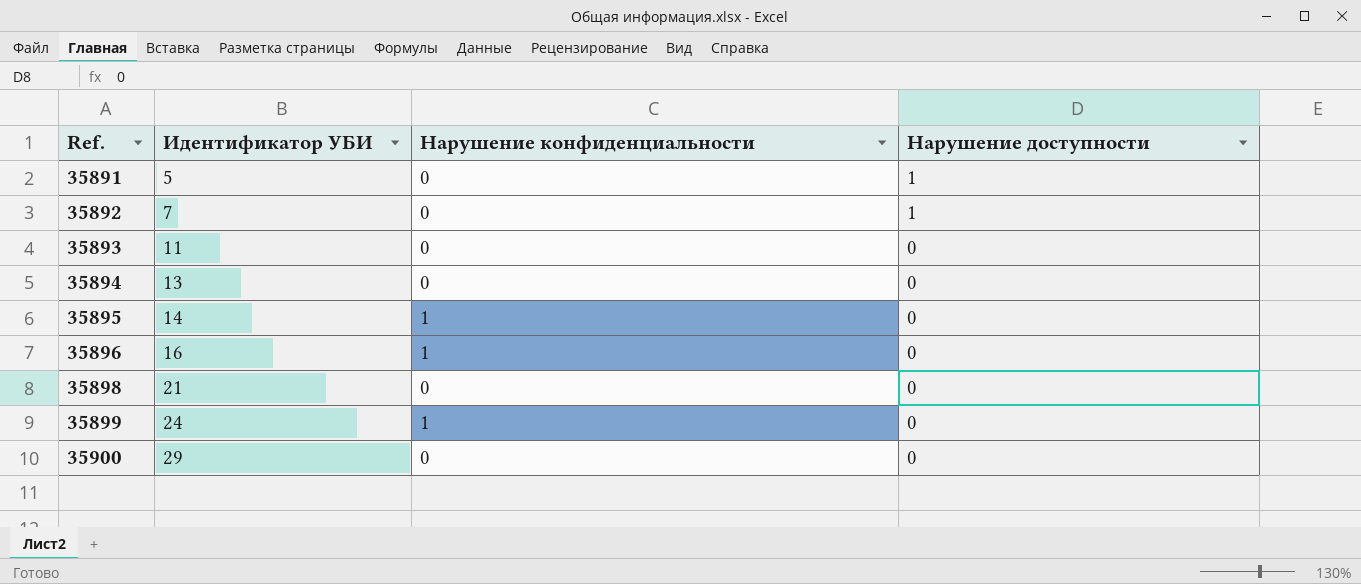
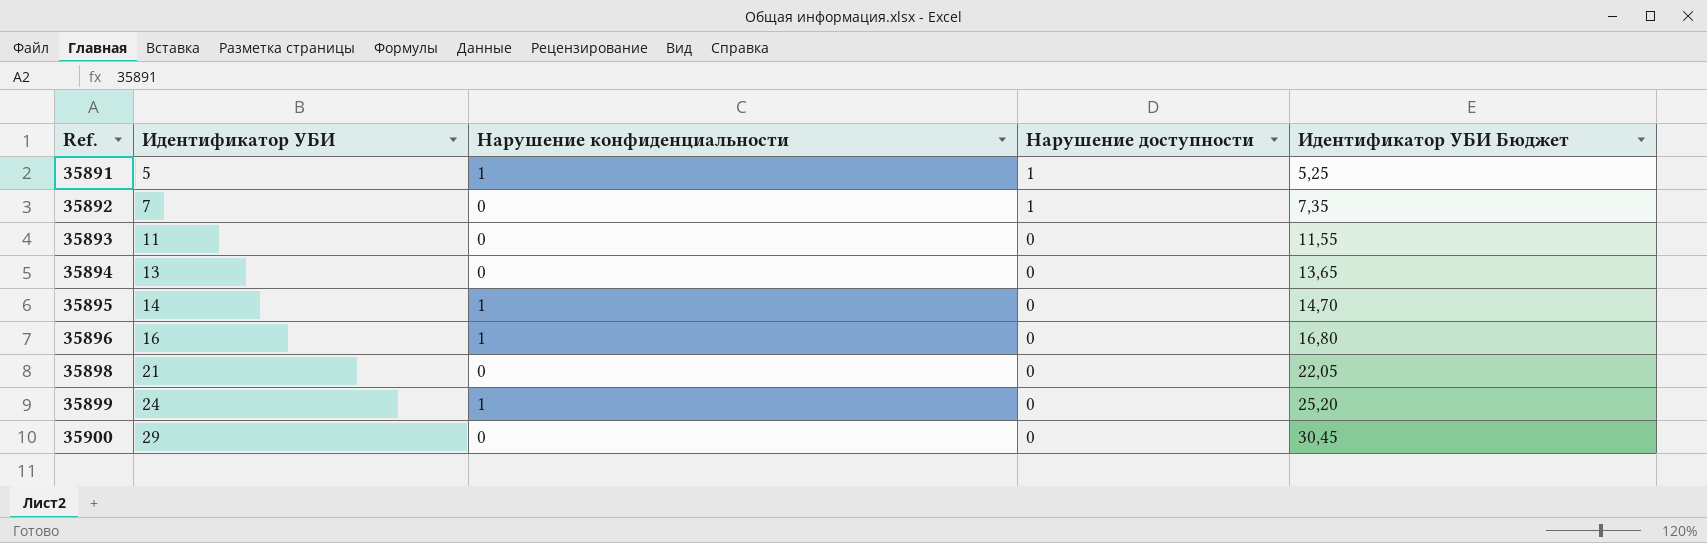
column Идентификатор УБИ Бюджет | formula: none -> [Идентификатор УБИ] * 1,05
35891 | Нарушение конфиденциальности: 0 -> 1

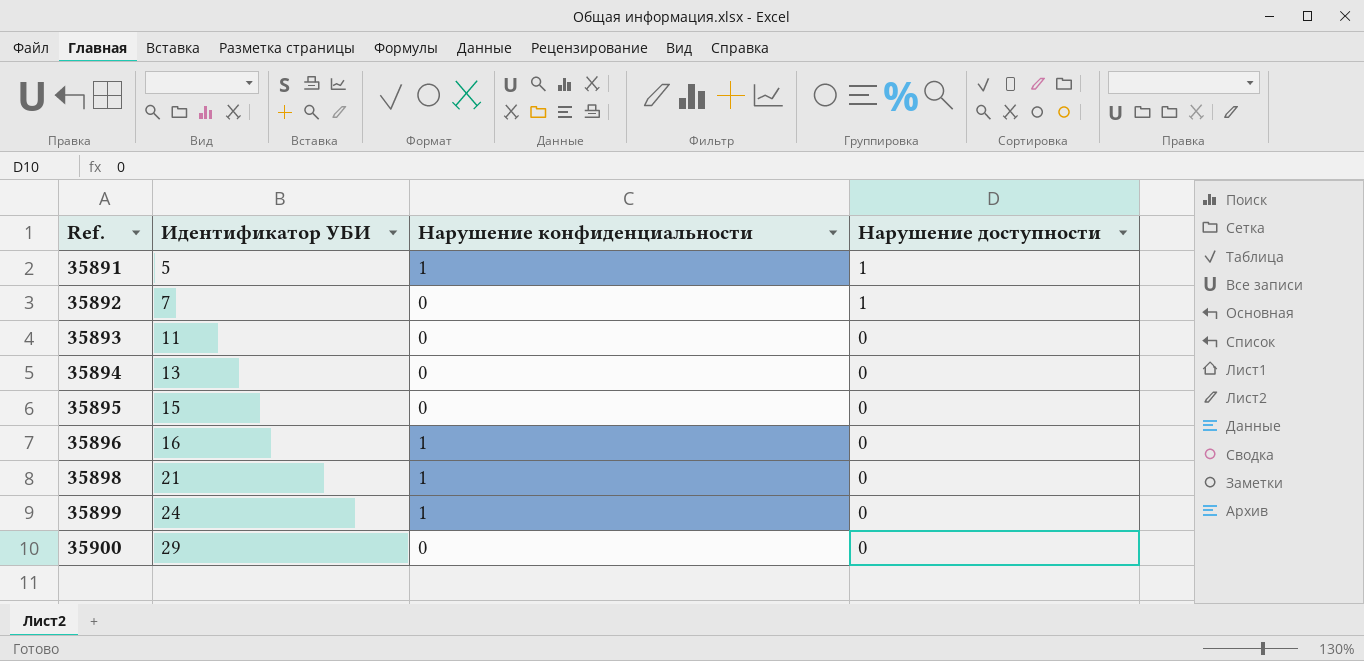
column Идентификатор УБИ Бюджет | formula: [Идентификатор УБИ] * 1,05 -> none
35895 | Идентификатор УБИ: 14 -> 15
35895 | Нарушение конфиденциальности: 1 -> 0
35898 | Нарушение конфиденциальности: 0 -> 1

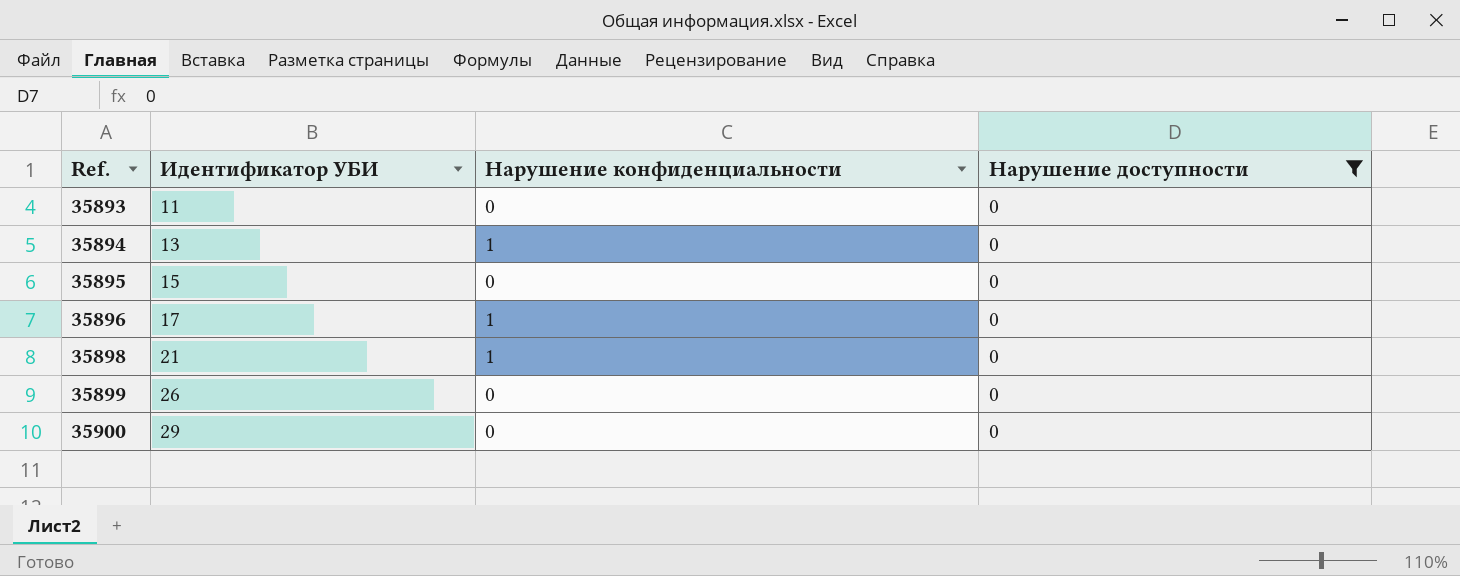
filter: none -> Нарушение доступности = 0
35894 | Нарушение конфиденциальности: 0 -> 1
35896 | Идентификатор УБИ: 16 -> 17
35899 | Идентификатор УБИ: 24 -> 26
35899 | Нарушение конфиденциальности: 1 -> 0

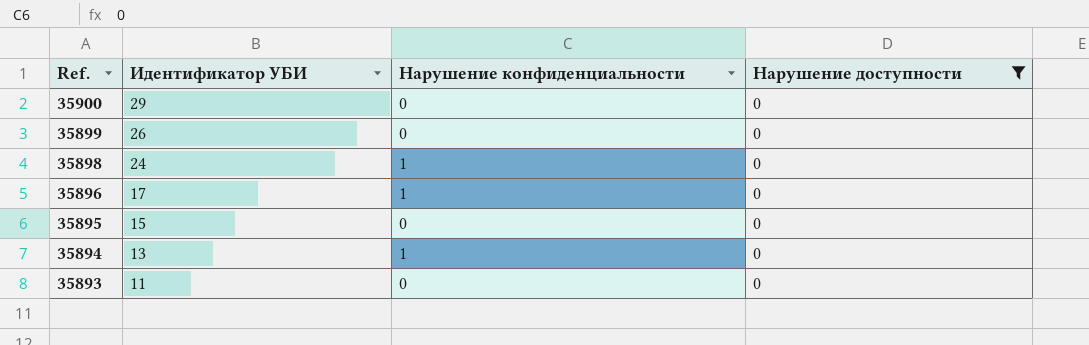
row order: Ref. ascending -> Ref. descending
35898 | Идентификатор УБИ: 21 -> 24

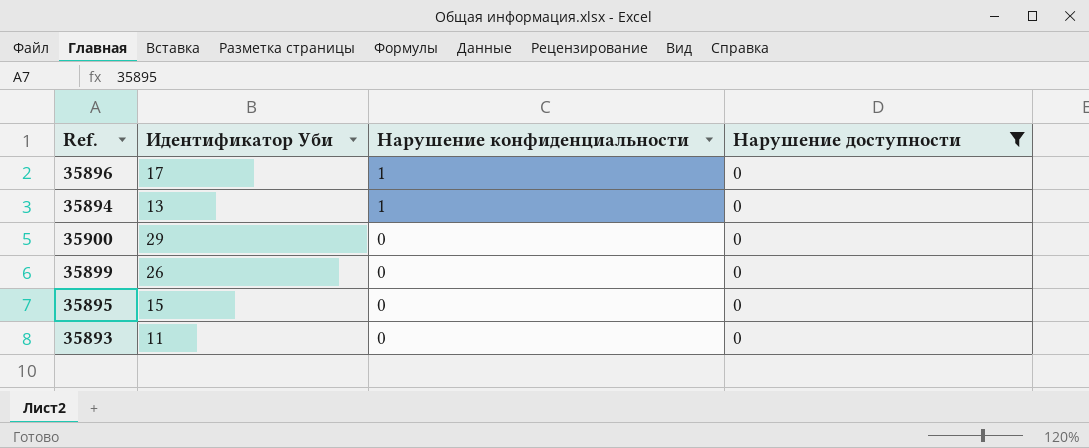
row order: Ref. descending -> Нарушение конфиденциальности descending
column name: Идентификатор УБИ -> Идентификатор Уби
row 35898: 24 | 1 | 0 -> none

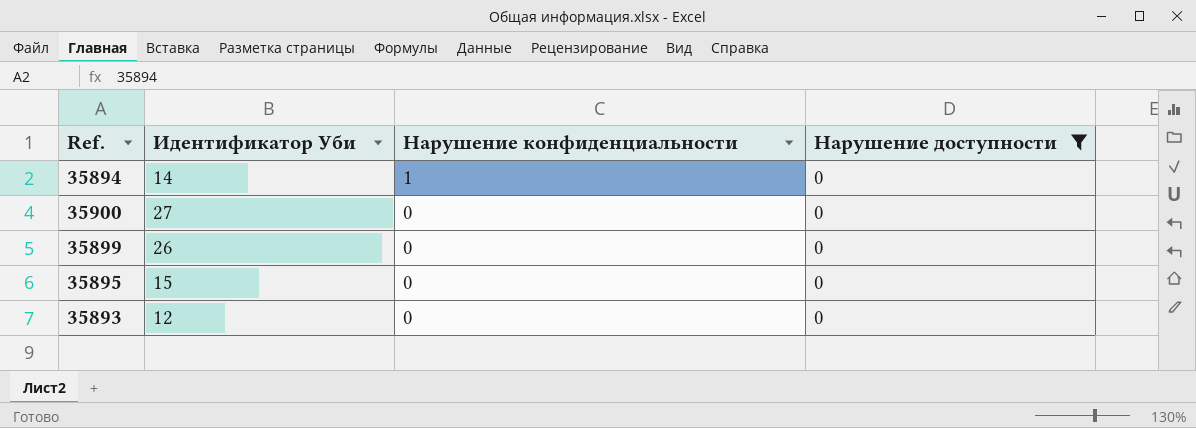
row 35896: 17 | 1 | 0 -> none
35894 | Идентификатор Уби: 13 -> 14
35900 | Идентификатор Уби: 29 -> 27
35893 | Идентификатор Уби: 11 -> 12

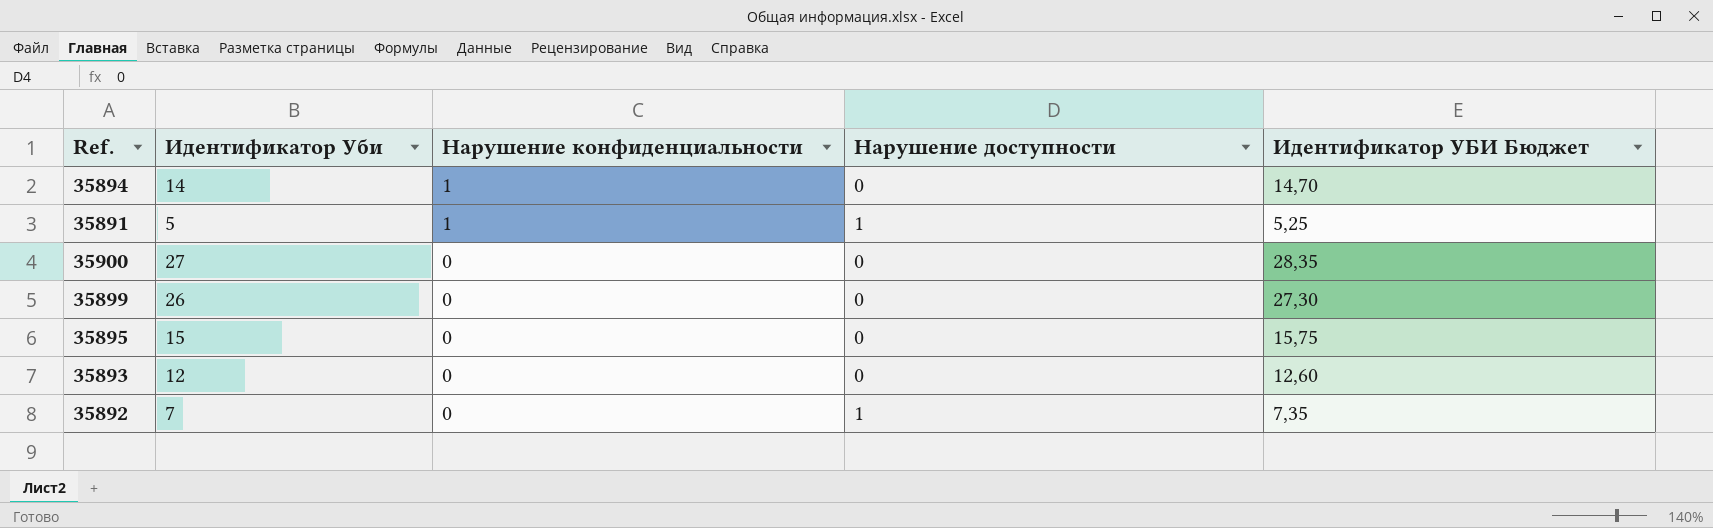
filter: Нарушение доступности = 0 -> none
column Идентификатор УБИ Бюджет | formula: none -> [Идентификатор Уби] * 1,05

